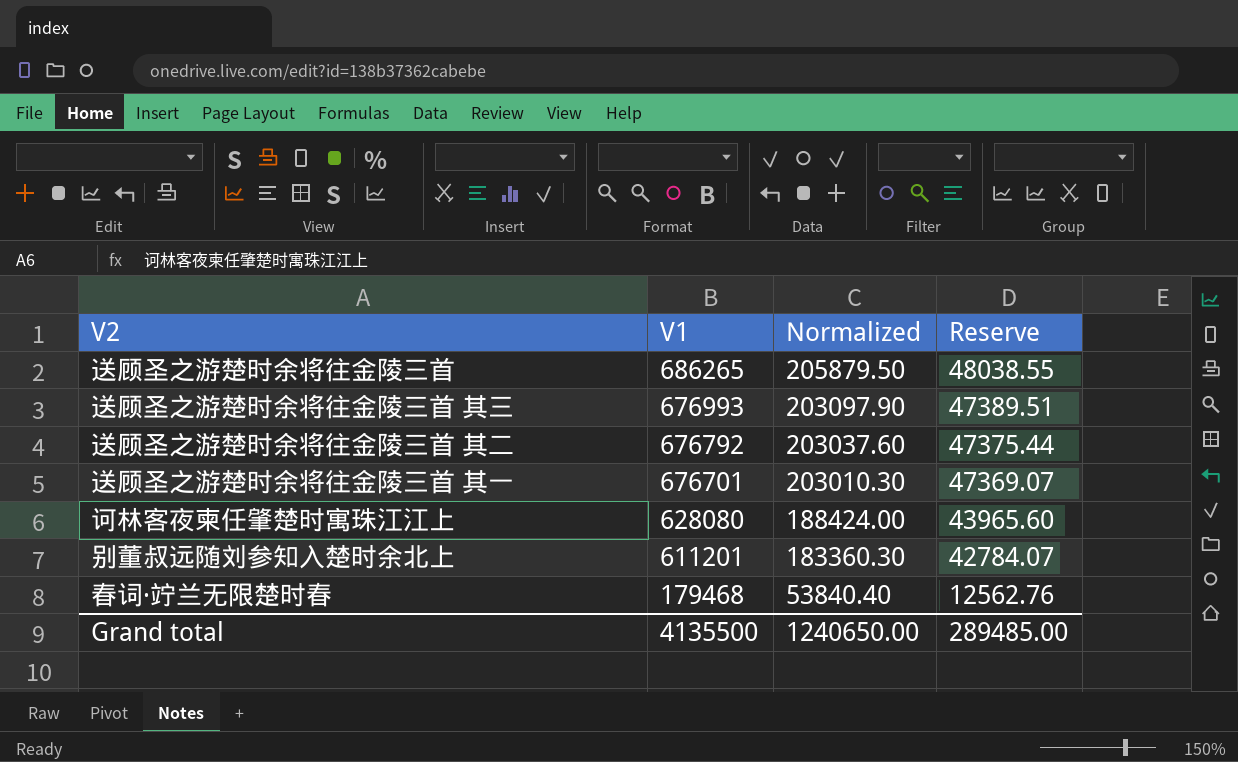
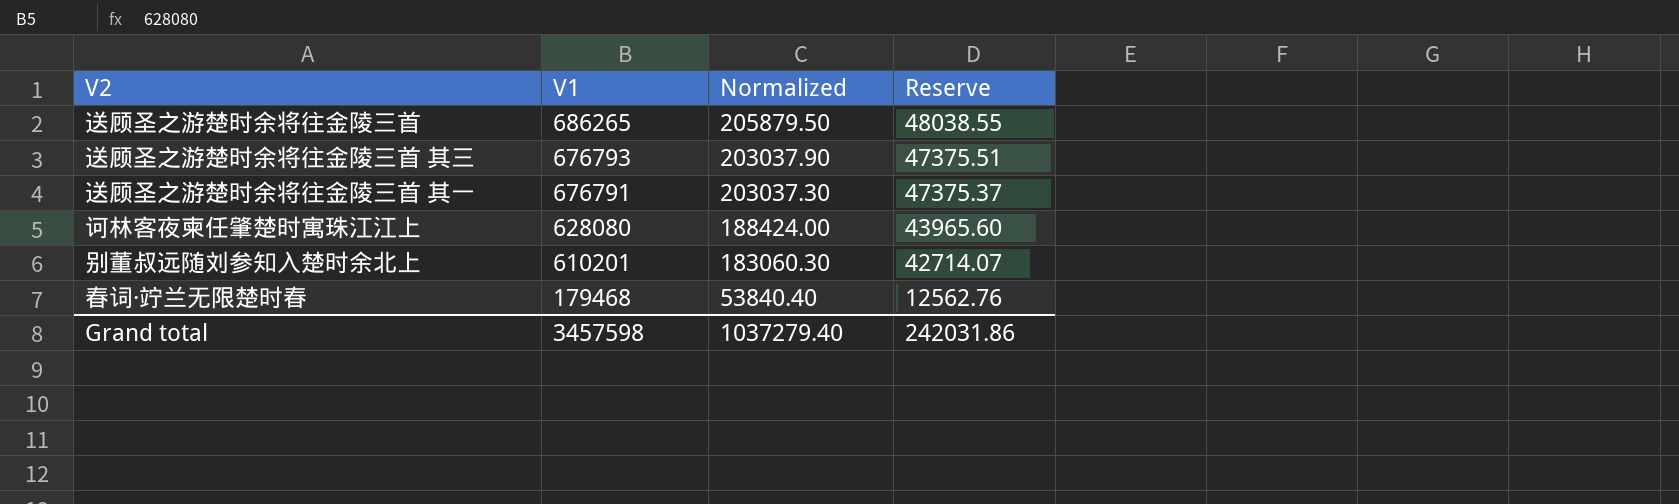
row 送顾圣之游楚时余将往金陵三首 其二: 676792 | 203037.60 | 47375.44 -> none
送顾圣之游楚时余将往金陵三首 其三 | V1: 676993 -> 676793
送顾圣之游楚时余将往金陵三首 其三 | Normalized: 203097.90 -> 203037.90
送顾圣之游楚时余将往金陵三首 其三 | Reserve: 47389.51 -> 47375.51
送顾圣之游楚时余将往金陵三首 其一 | V1: 676701 -> 676791
送顾圣之游楚时余将往金陵三首 其一 | Normalized: 203010.30 -> 203037.30
送顾圣之游楚时余将往金陵三首 其一 | Reserve: 47369.07 -> 47375.37
别董叔远随刘参知入楚时余北上 | V1: 611201 -> 610201
别董叔远随刘参知入楚时余北上 | Normalized: 183360.30 -> 183060.30
别董叔远随刘参知入楚时余北上 | Reserve: 42784.07 -> 42714.07
Grand total | V1: 4135500 -> 3457598
Grand total | Normalized: 1240650.00 -> 1037279.40
Grand total | Reserve: 289485.00 -> 242031.86

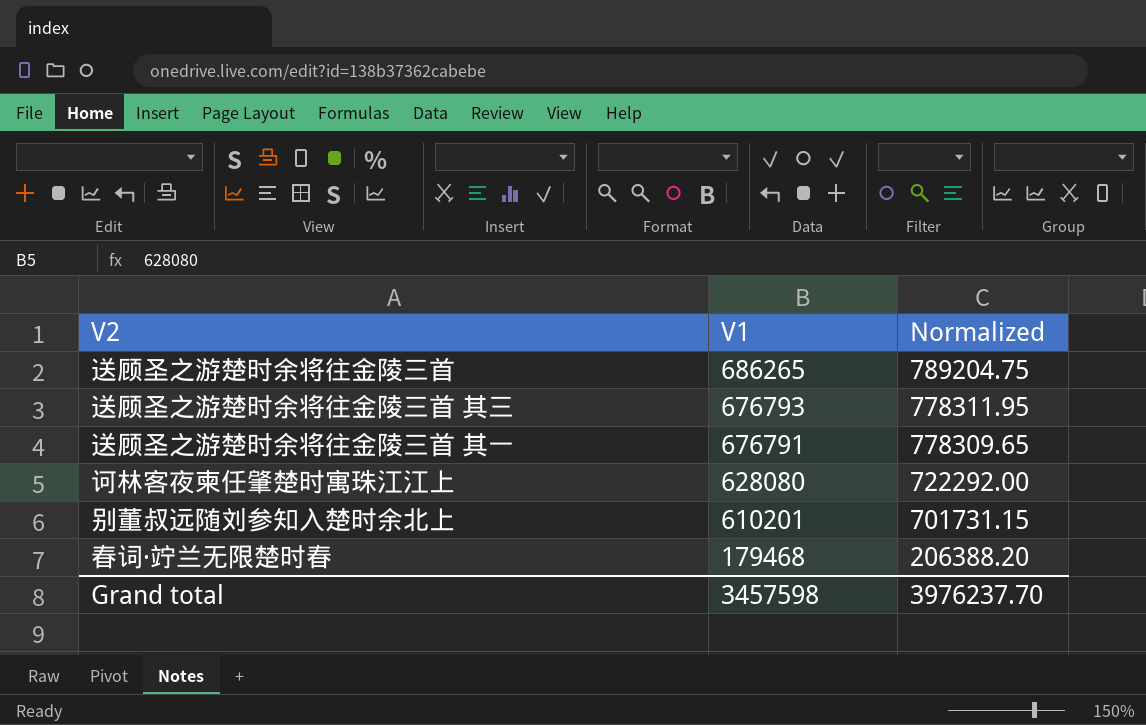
column Reserve | formula: [V1] * 0.07 -> none
column Normalized | formula: [V1] * 0.3 -> [V1] * 1.15
Grand total | Normalized: 1037279.40 -> 3976237.70

